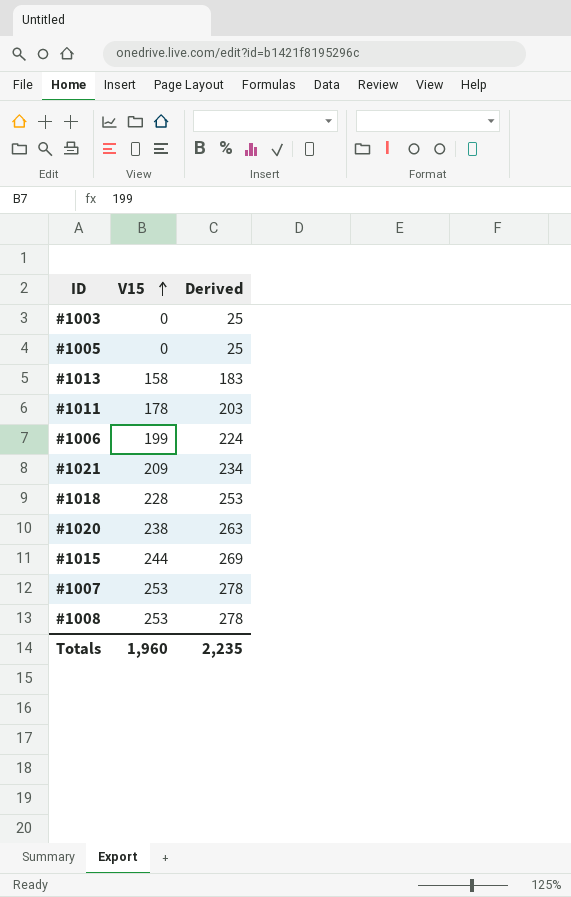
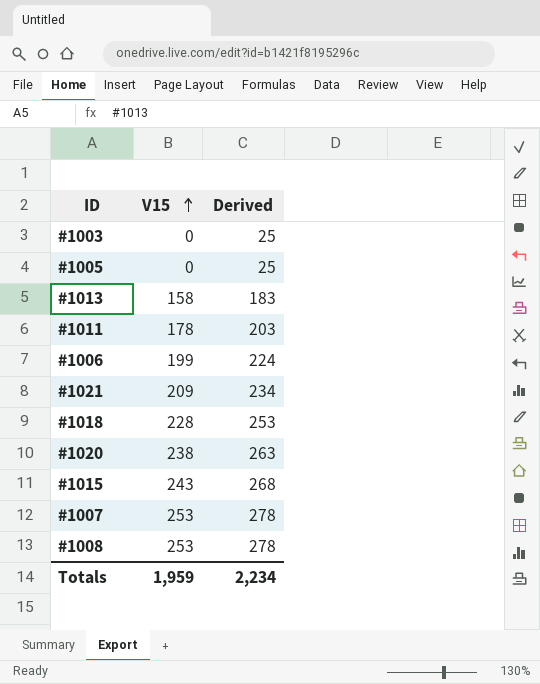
#1015 | V15: 244 -> 243
#1015 | Derived: 269 -> 268
Totals | V15: 1,960 -> 1,959
Totals | Derived: 2,235 -> 2,234

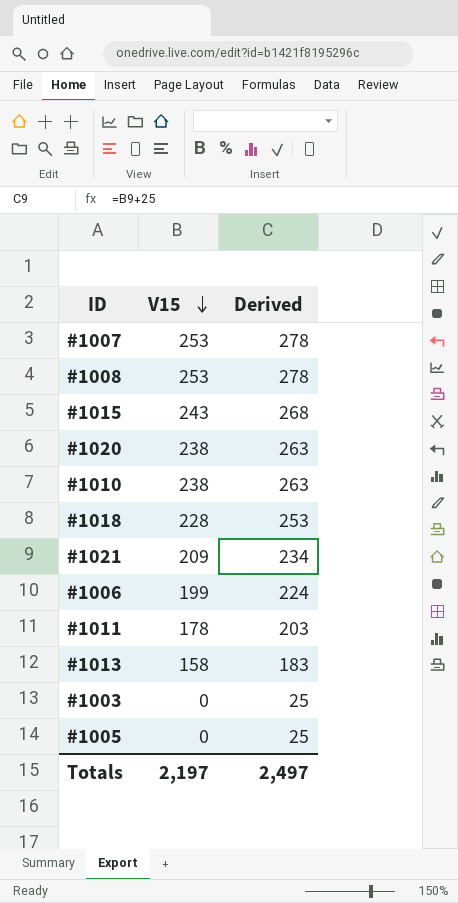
row order: V15 ascending -> V15 descending
row #1010: none -> 238 | 263
Totals | V15: 1,959 -> 2,197
Totals | Derived: 2,234 -> 2,497

